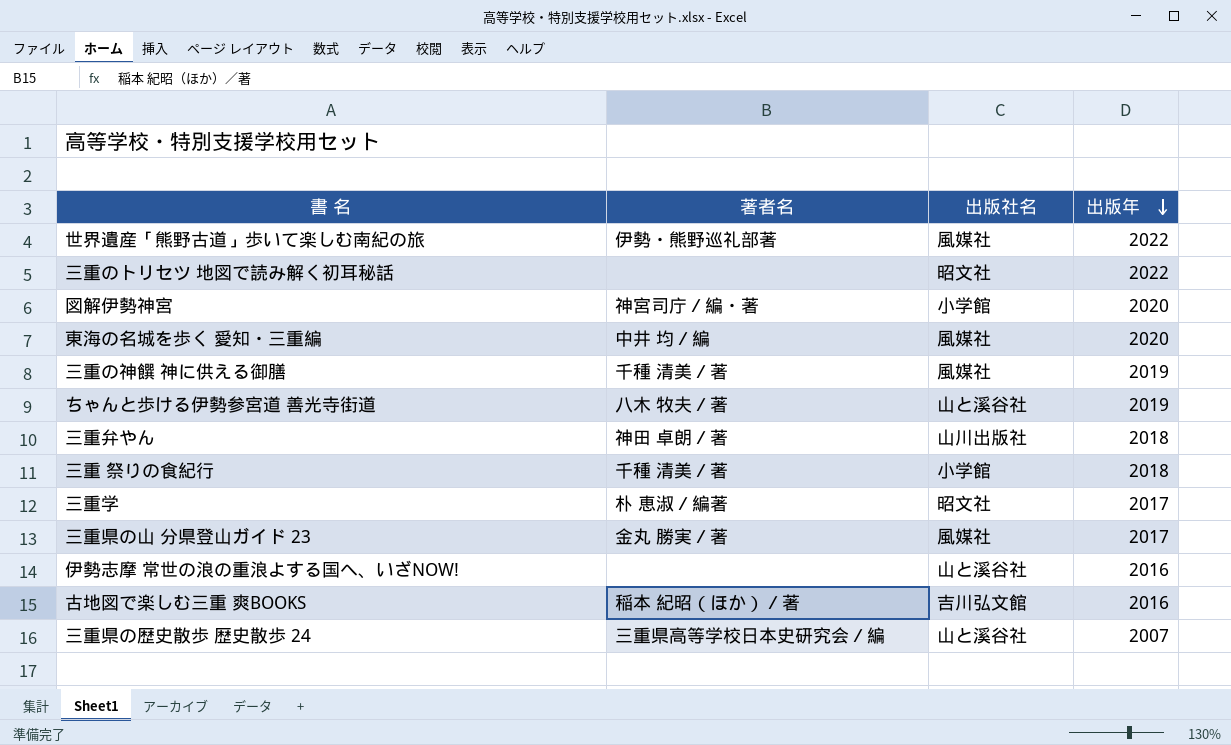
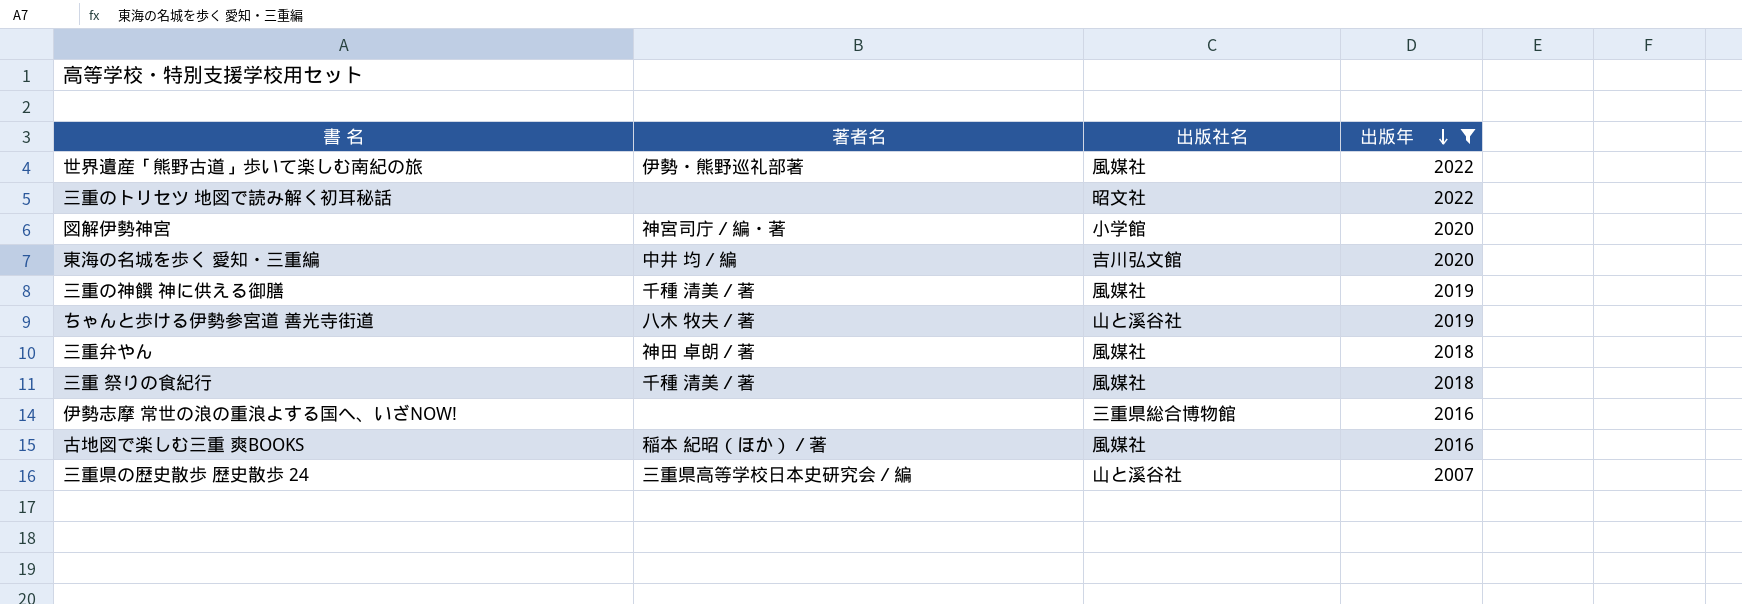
filter: none -> 出版年 != 2017
東海の名城を歩く 愛知・三重編 | 出版社名: 風媒社 -> 吉川弘文館
三重弁やん | 出版社名: 山川出版社 -> 風媒社
三重 祭りの食紀行 | 出版社名: 小学館 -> 風媒社
伊勢志摩 常世の浪の重浪よする国へ、いざNOW! | 出版社名: 山と溪谷社 -> 三重県総合博物館
古地図で楽しむ三重 爽BOOKS | 出版社名: 吉川弘文館 -> 風媒社

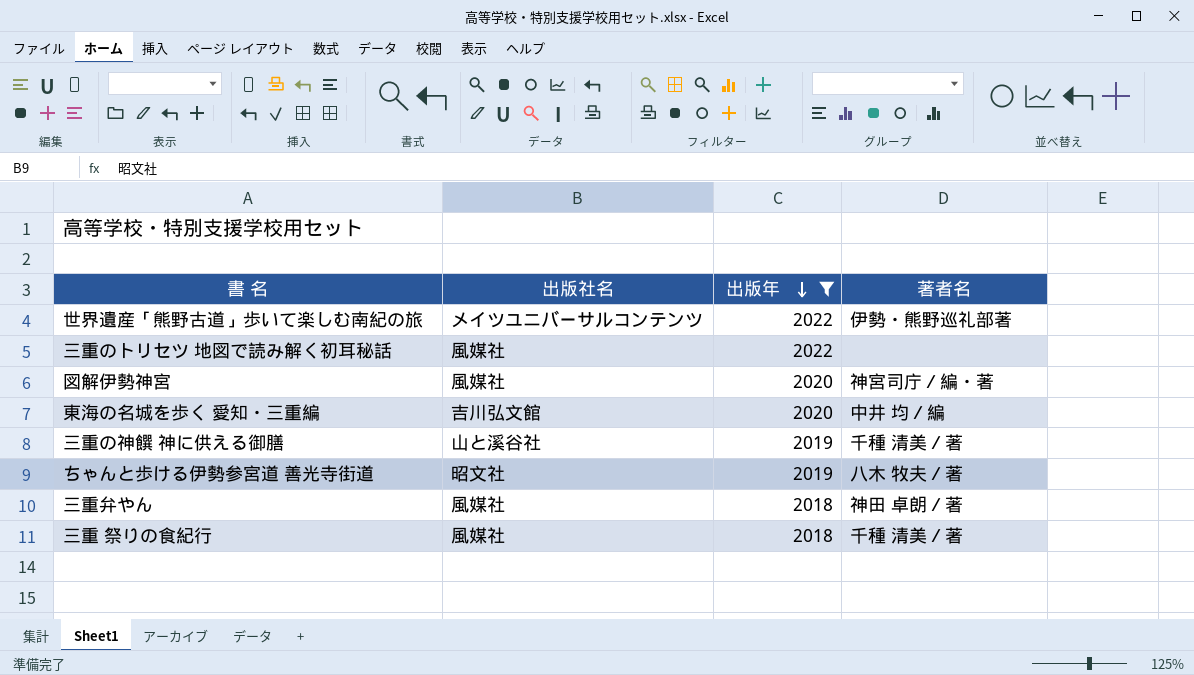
column 著者名 | position: 2 -> 4
row 伊勢志摩 常世の浪の重浪よする国へ、いざNOW!: none | 三重県総合博物館 | 2016 -> none
row 古地図で楽しむ三重 爽BOOKS: 稲本 紀昭（ほか）／著 | 風媒社 | 2016 -> none
row 三重県の歴史散歩 歴史散歩 24: 三重県高等学校日本史研究会／編 | 山と溪谷社 | 2007 -> none
世界遺産「熊野古道」歩いて楽しむ南紀の旅 | 出版社名: 風媒社 -> メイツユニバーサルコンテンツ
三重のトリセツ 地図で読み解く初耳秘話 | 出版社名: 昭文社 -> 風媒社
図解伊勢神宮 | 出版社名: 小学館 -> 風媒社
三重の神饌 神に供える御膳 | 出版社名: 風媒社 -> 山と溪谷社
ちゃんと歩ける伊勢参宮道 善光寺街道 | 出版社名: 山と溪谷社 -> 昭文社

